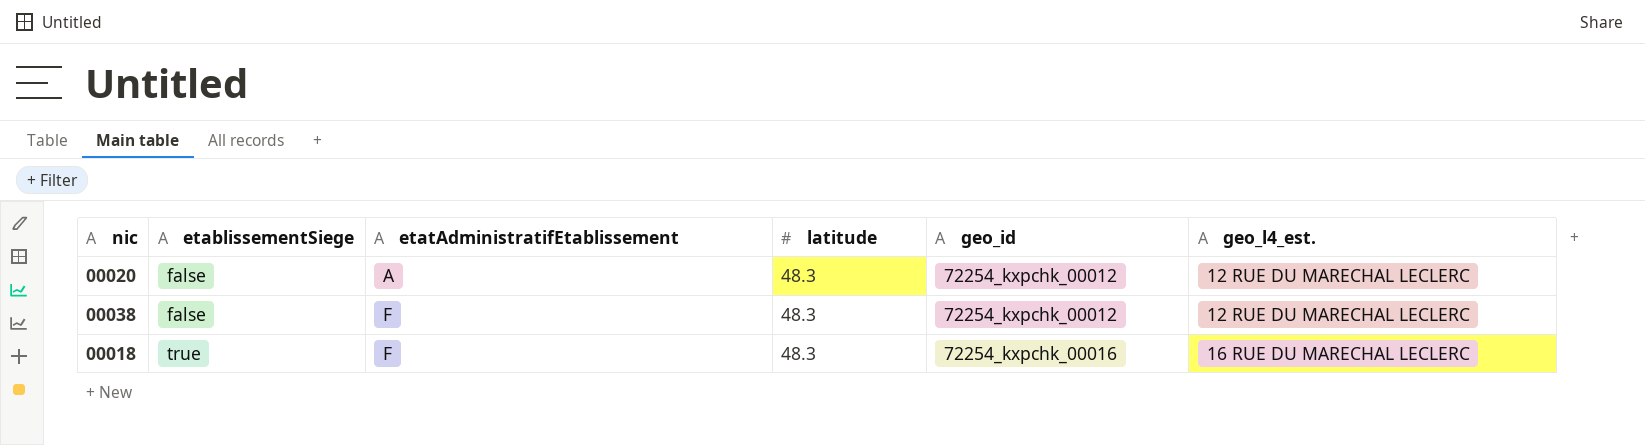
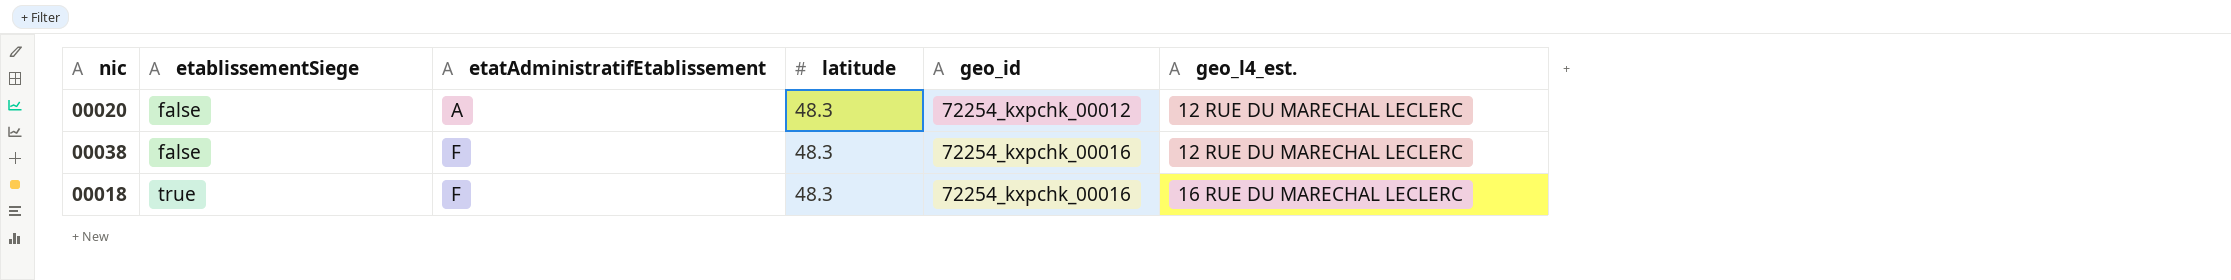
00038 | geo_id: 72254_kxpchk_00012 -> 72254_kxpchk_00016

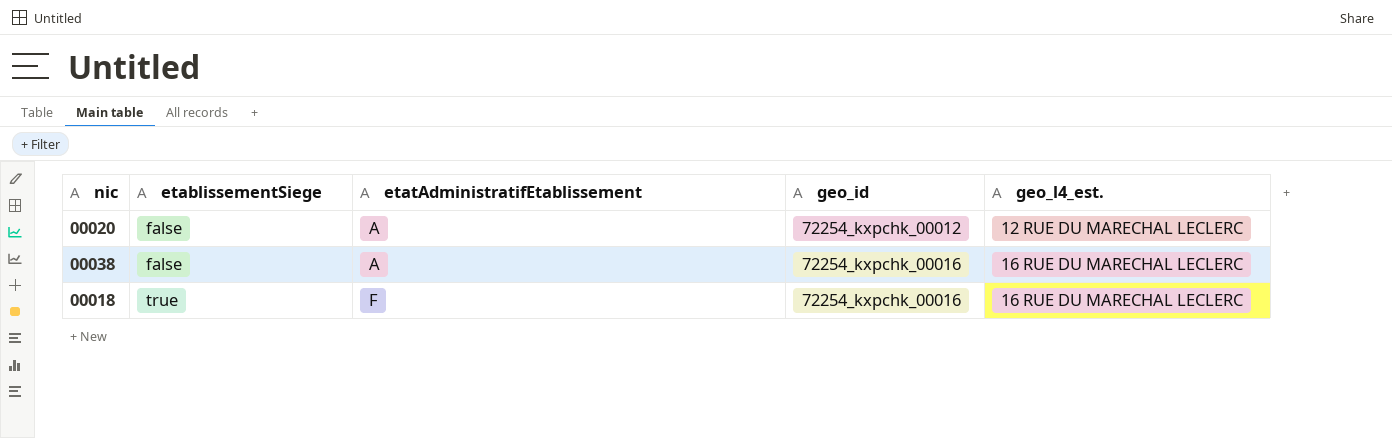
column latitude | position: 4 -> none
00038 | etatAdministratifEtablissement: F -> A
00038 | geo_l4_est.: 12 RUE DU MARECHAL LECLERC -> 16 RUE DU MARECHAL LECLERC

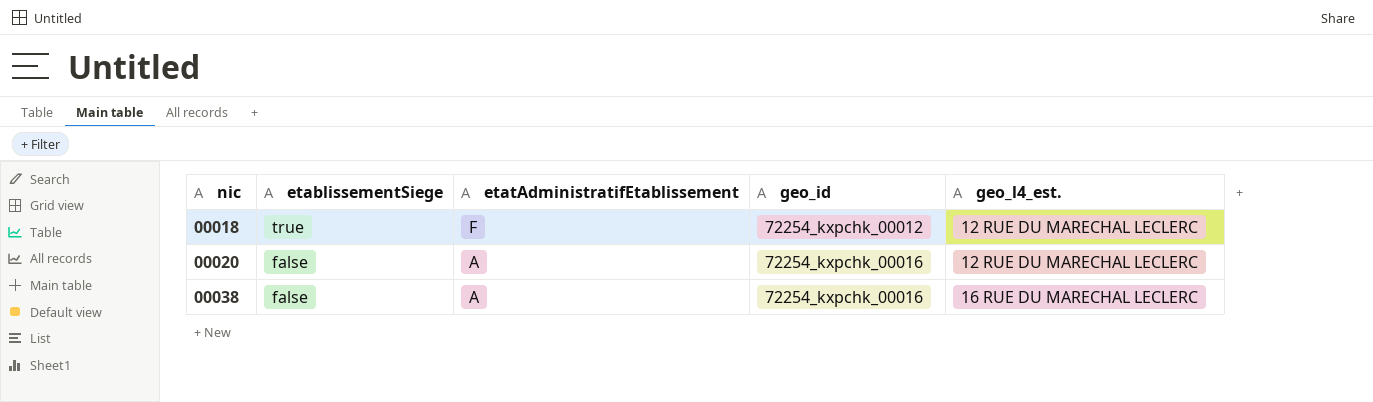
row order: etablissementSiege ascending -> nic ascending
00018 | geo_id: 72254_kxpchk_00016 -> 72254_kxpchk_00012
00018 | geo_l4_est.: 16 RUE DU MARECHAL LECLERC -> 12 RUE DU MARECHAL LECLERC
00020 | geo_id: 72254_kxpchk_00012 -> 72254_kxpchk_00016

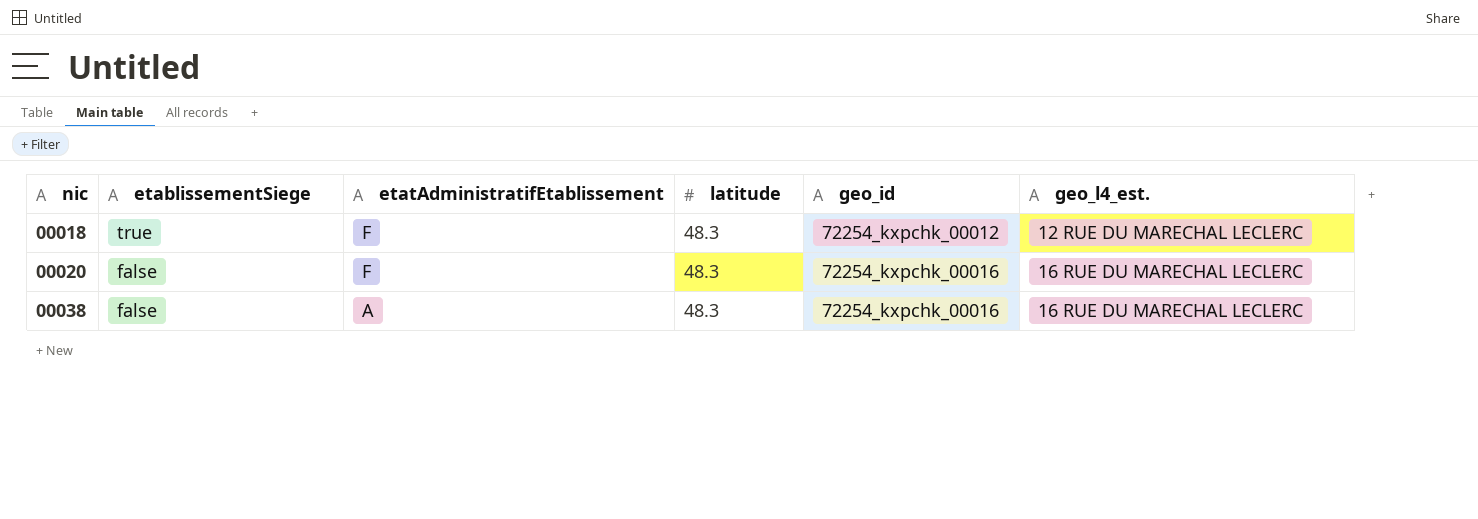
column latitude | position: none -> 4
00020 | etatAdministratifEtablissement: A -> F
00020 | geo_l4_est.: 12 RUE DU MARECHAL LECLERC -> 16 RUE DU MARECHAL LECLERC

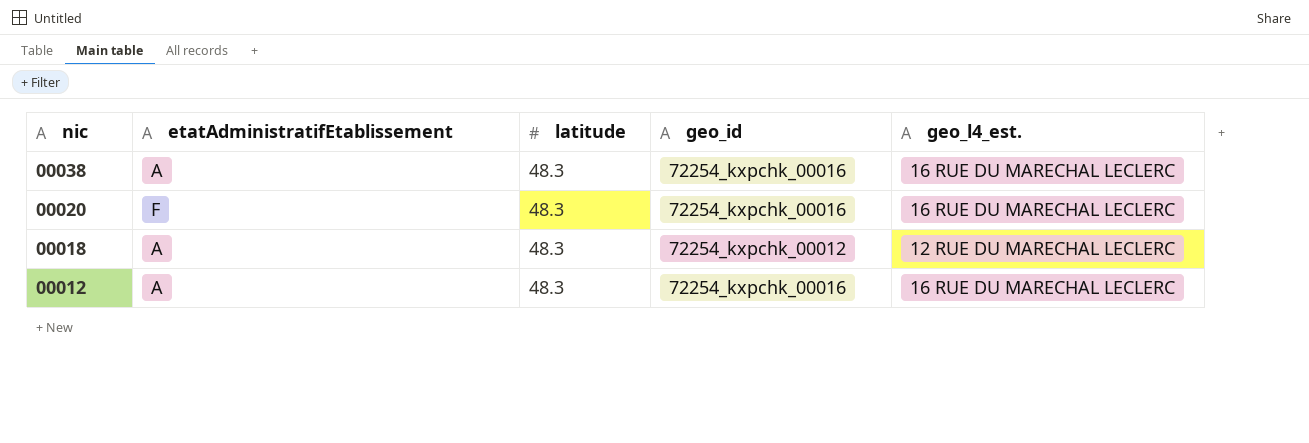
row order: nic ascending -> nic descending
column etablissementSiege | position: 2 -> none
00018 | etatAdministratifEtablissement: F -> A
row 00012: none -> A | 48.3 | 72254_kxpchk_00016 | 16 RUE DU MARECHAL LECLERC

